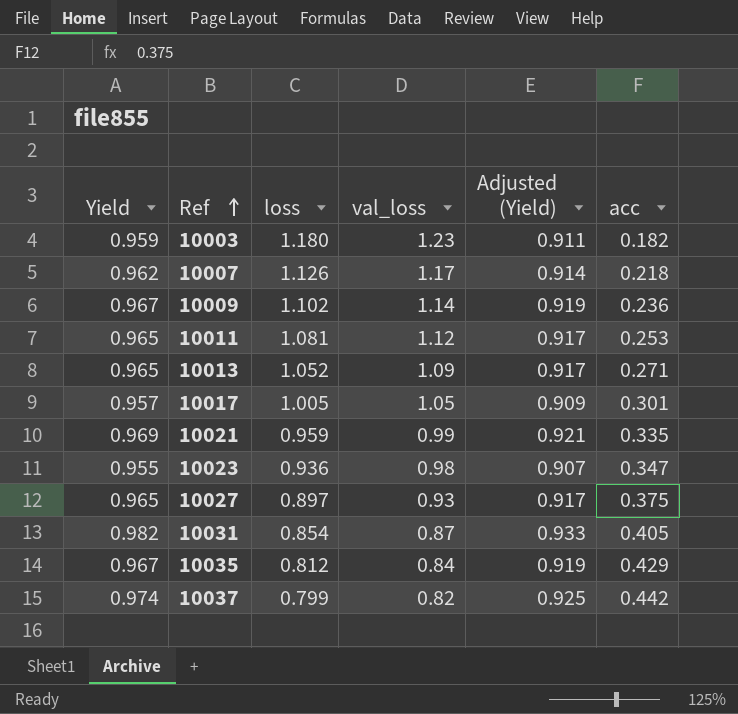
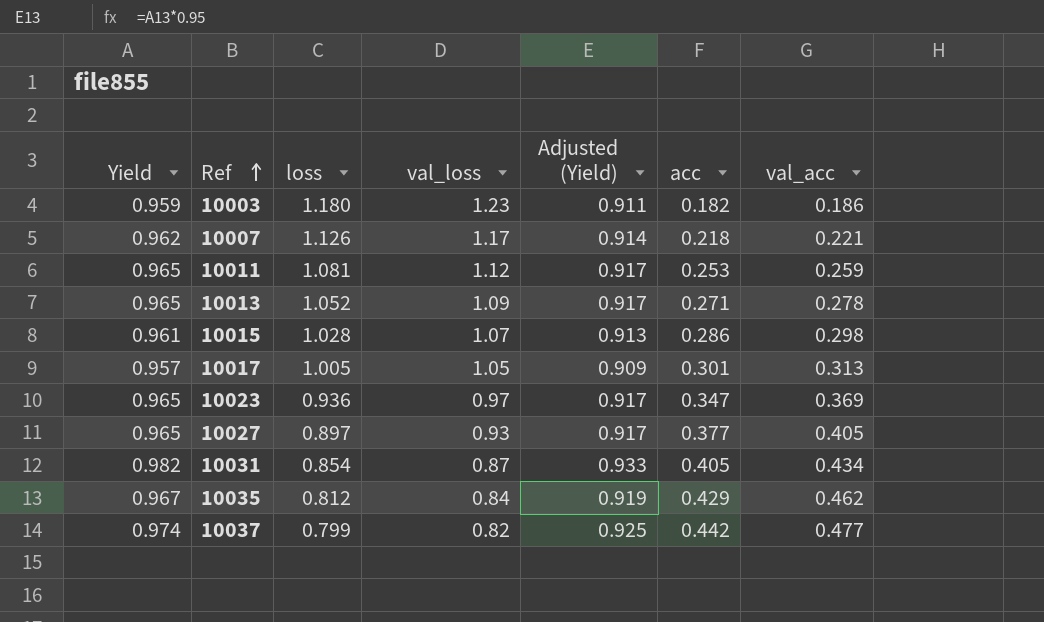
column val_acc | position: none -> 7
row 10009: 0.967 | 1.102 | 1.14 | 0.919 | 0.236 -> none
row 10021: 0.969 | 0.959 | 0.99 | 0.921 | 0.335 -> none
row 10015: none -> 0.961 | 1.028 | 1.07 | 0.913 | 0.286 | 0.298
10023 | Yield: 0.955 -> 0.965
10023 | val_loss: 0.98 -> 0.97
10023 | Adjusted (Yield): 0.907 -> 0.917
10027 | acc: 0.375 -> 0.377

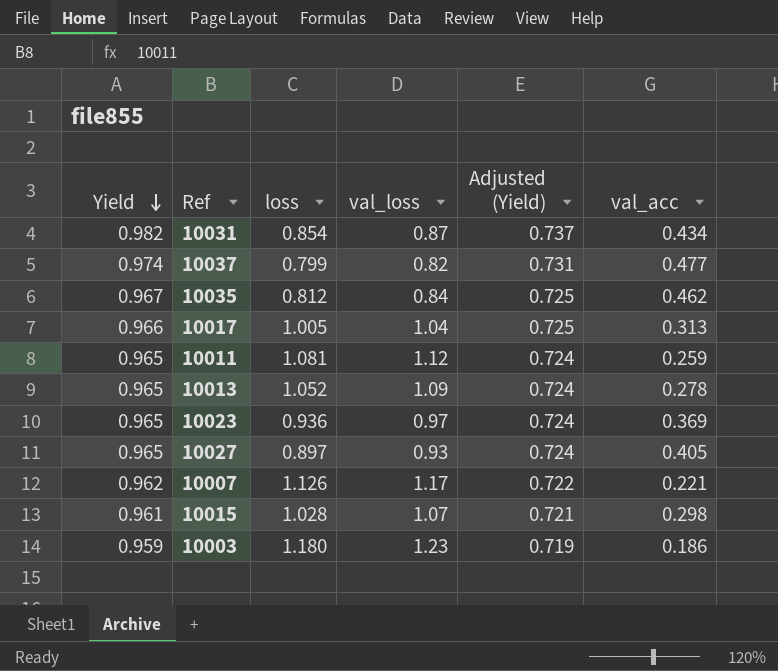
row order: Ref ascending -> Yield descending
column acc | position: 6 -> none
column Adjusted (Yield) | formula: [Yield] * 0.95 -> [Yield] * 0.75
10017 | Yield: 0.957 -> 0.966
10017 | val_loss: 1.05 -> 1.04

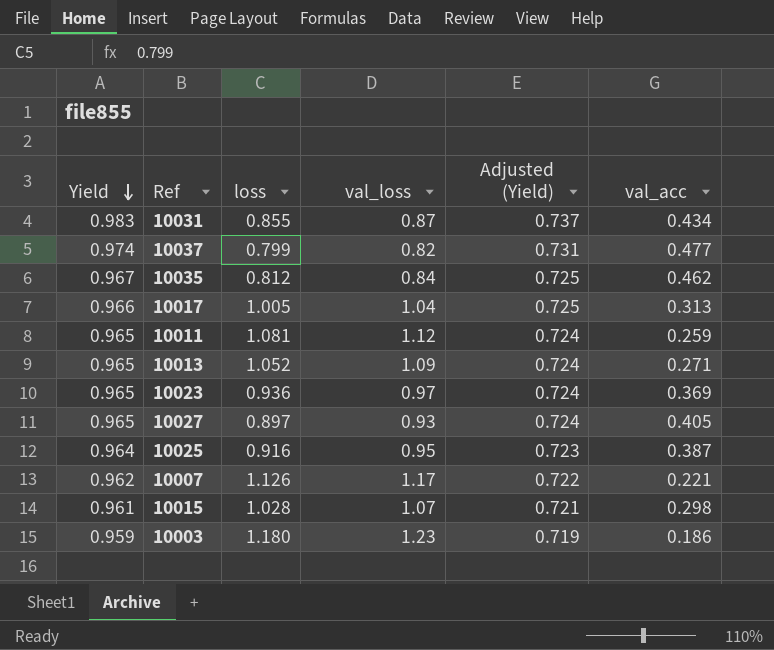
10031 | Yield: 0.982 -> 0.983
10031 | loss: 0.854 -> 0.855
10013 | val_acc: 0.278 -> 0.271
row 10025: none -> 0.964 | 0.916 | 0.95 | 0.723 | 0.387

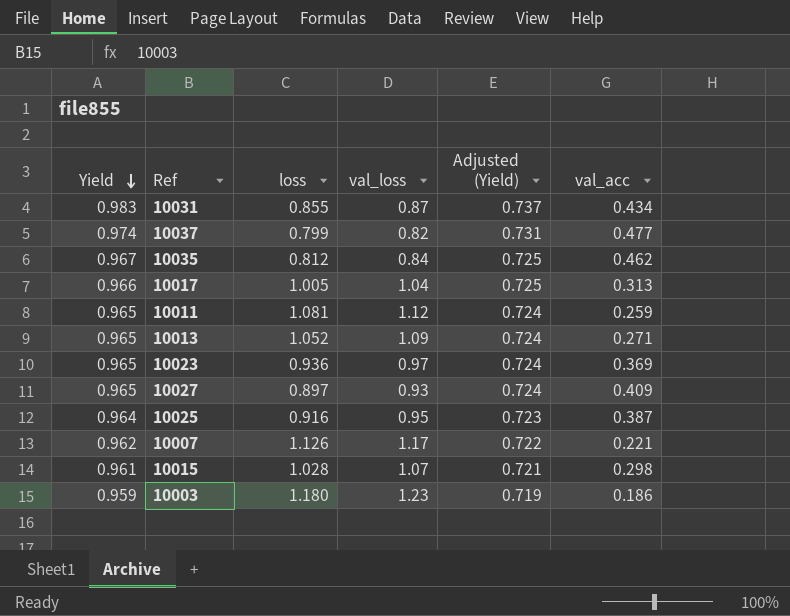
10027 | val_acc: 0.405 -> 0.409

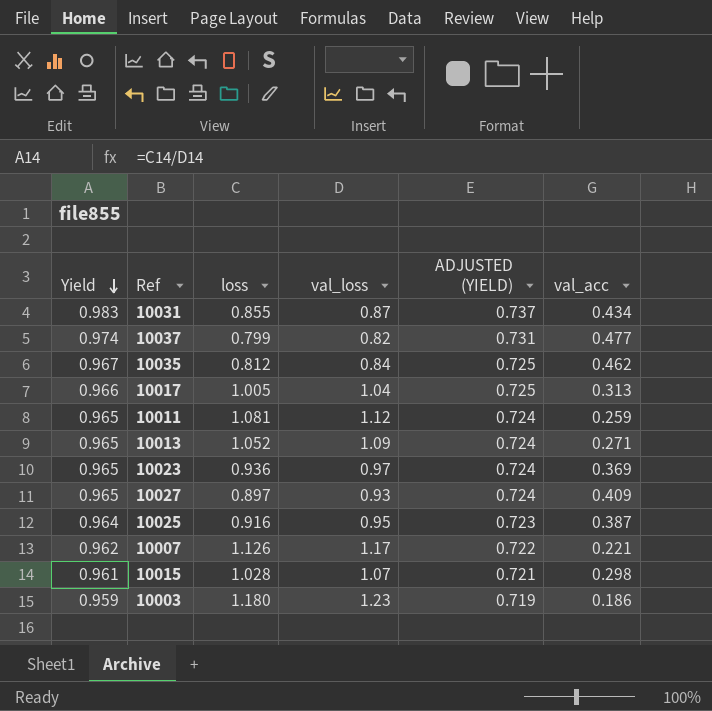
column name: Adjusted (Yield) -> ADJUSTED (YIELD)

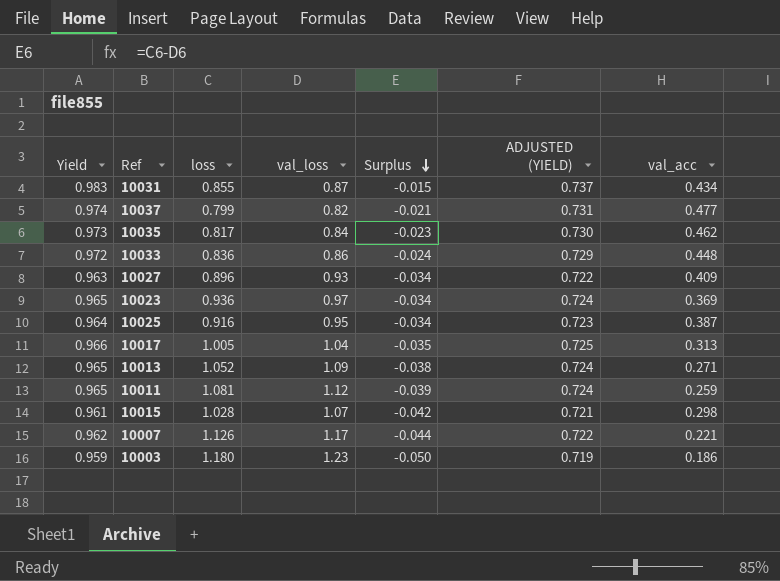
row order: Yield descending -> Surplus descending
column Surplus | formula: none -> [loss] - [val_loss]
10035 | Yield: 0.967 -> 0.973
10035 | loss: 0.812 -> 0.817
10035 | ADJUSTED (YIELD): 0.725 -> 0.730
row 10033: none -> 0.972 | 0.836 | 0.86 | -0.024 | 0.729 | 0.448
10027 | Yield: 0.965 -> 0.963
10027 | loss: 0.897 -> 0.896
10027 | ADJUSTED (YIELD): 0.724 -> 0.722

